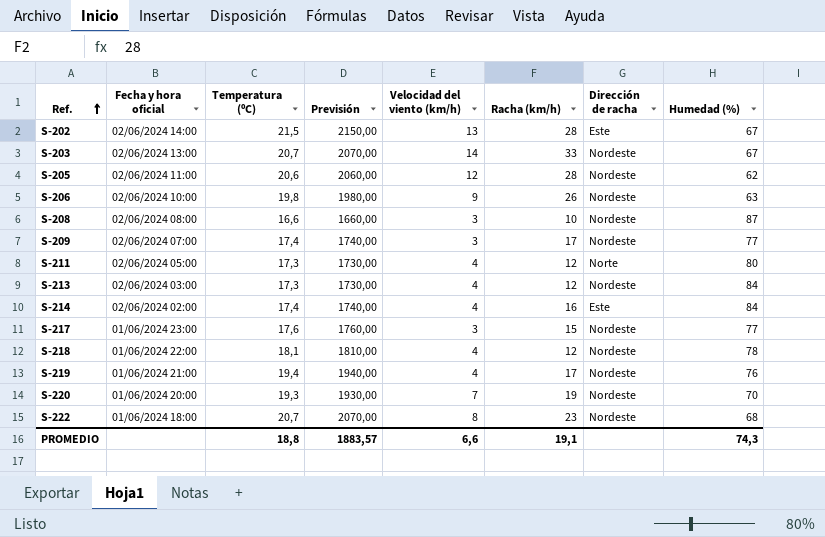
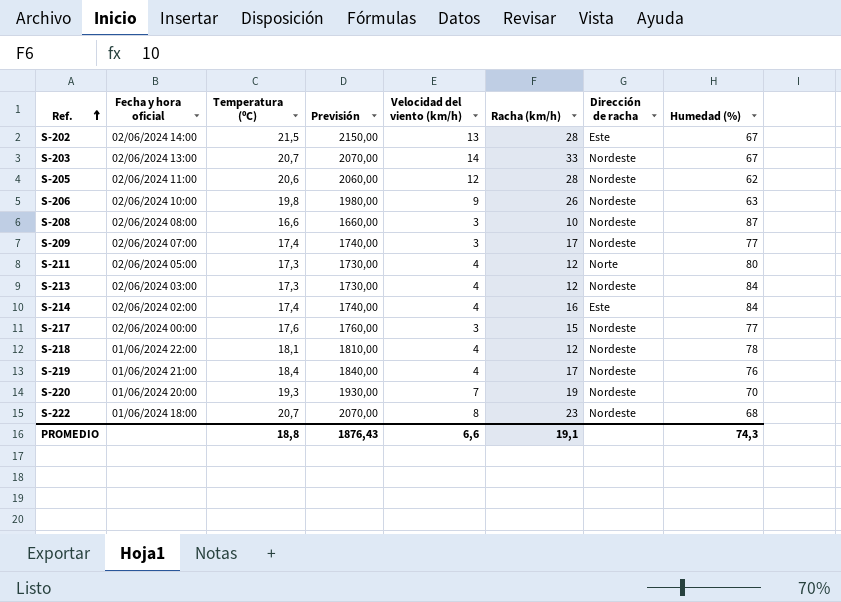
S-217 | Fecha y hora oficial: 01/06/2024 23:00 -> 02/06/2024 00:00
S-219 | Temperatura (ºC): 19,4 -> 18,4
S-219 | Previsión: 1940,00 -> 1840,00
PROMEDIO | Previsión: 1883,57 -> 1876,43

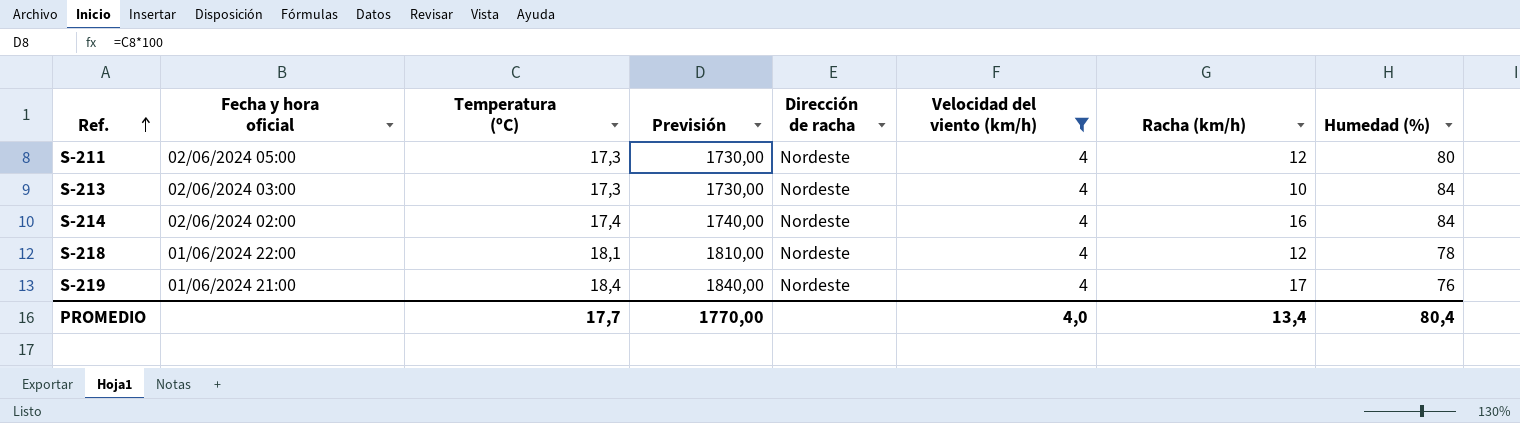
filter: none -> Velocidad del viento (km/h) = 4
column Dirección de racha | position: 7 -> 5
S-211 | Dirección de racha: Norte -> Nordeste
S-213 | Racha (km/h): 12 -> 10
S-214 | Dirección de racha: Este -> Nordeste
PROMEDIO | Temperatura (ºC): 18,8 -> 17,7
PROMEDIO | Previsión: 1876,43 -> 1770,00
PROMEDIO | Velocidad del viento (km/h): 6,6 -> 4,0
PROMEDIO | Racha (km/h): 19,1 -> 13,4
PROMEDIO | Humedad (%): 74,3 -> 80,4

